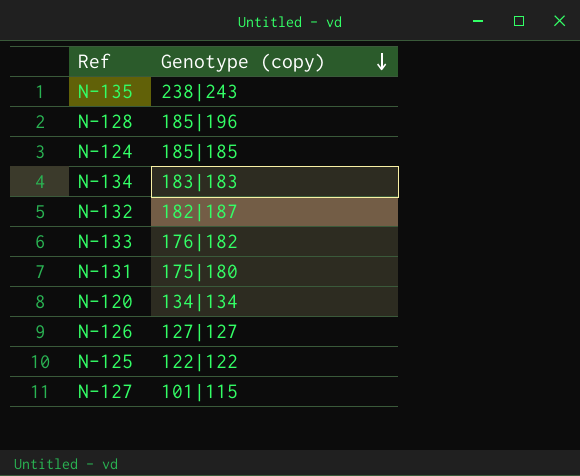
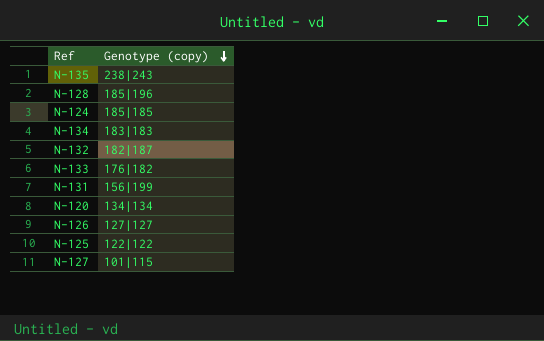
N-131 | Genotype (copy): 175|180 -> 156|199

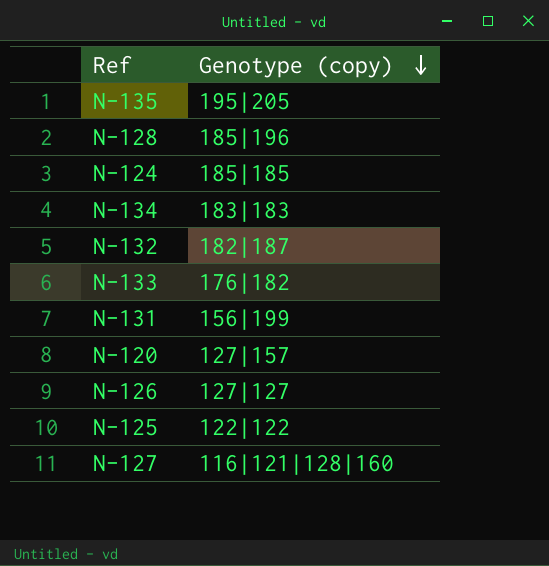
N-135 | Genotype (copy): 238|243 -> 195|205
N-120 | Genotype (copy): 134|134 -> 127|157
N-127 | Genotype (copy): 101|115 -> 116|121|128|160

